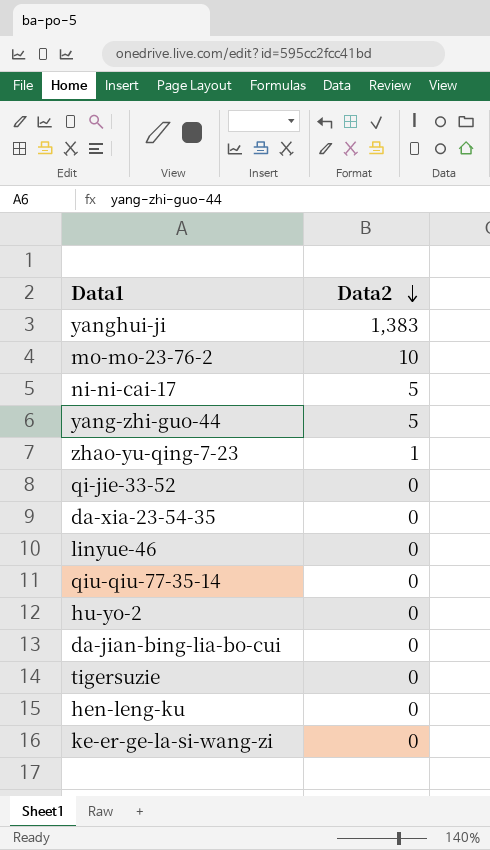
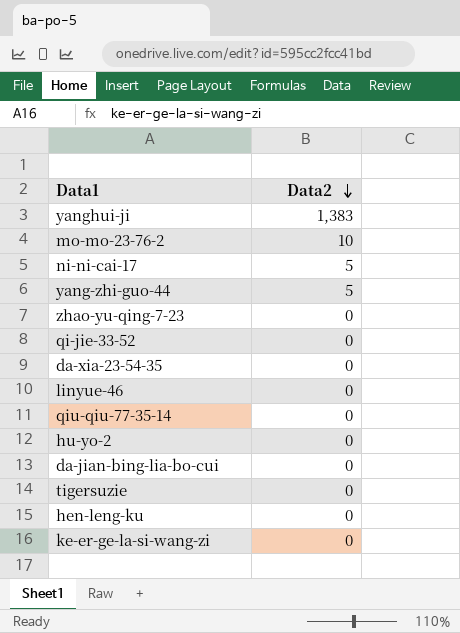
zhao-yu-qing-7-23 | Data2: 1 -> 0

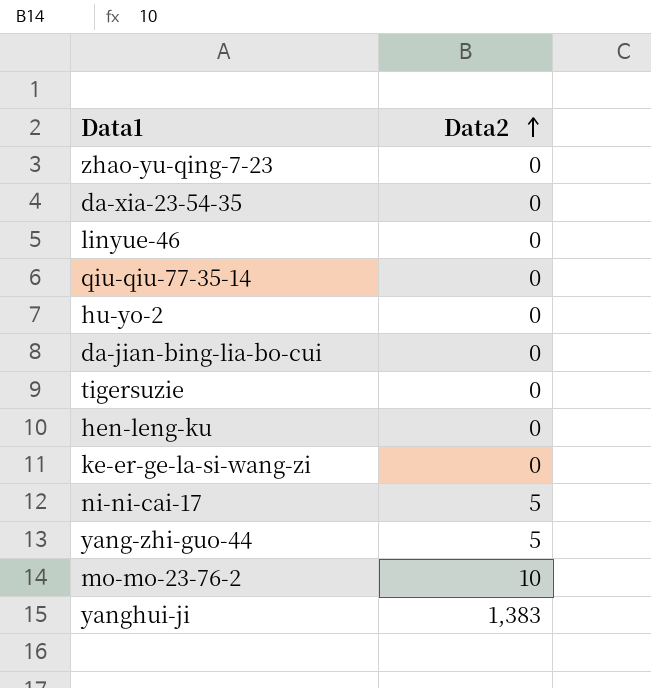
row order: Data2 descending -> Data2 ascending
row qi-jie-33-52: 0 -> none

